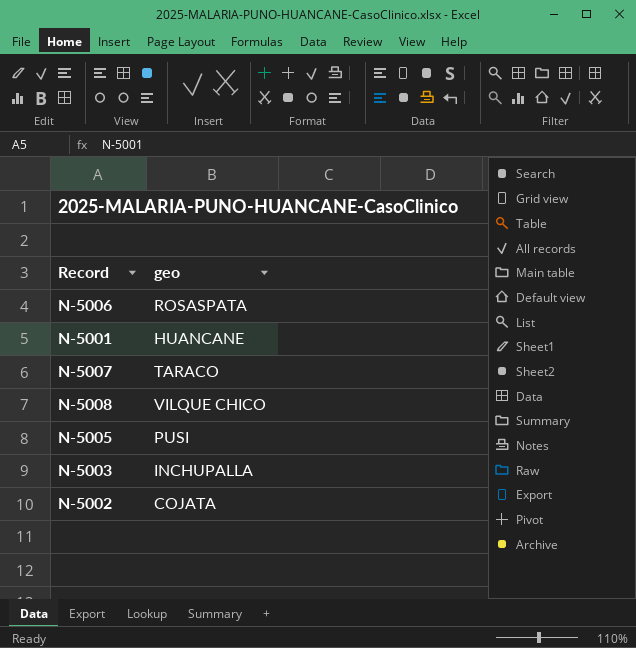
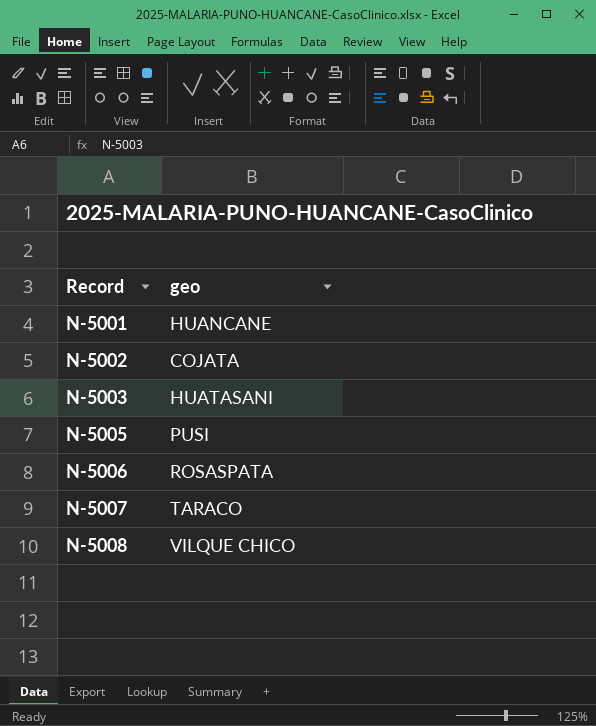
row order: none -> Record ascending
N-5003 | geo: INCHUPALLA -> HUATASANI

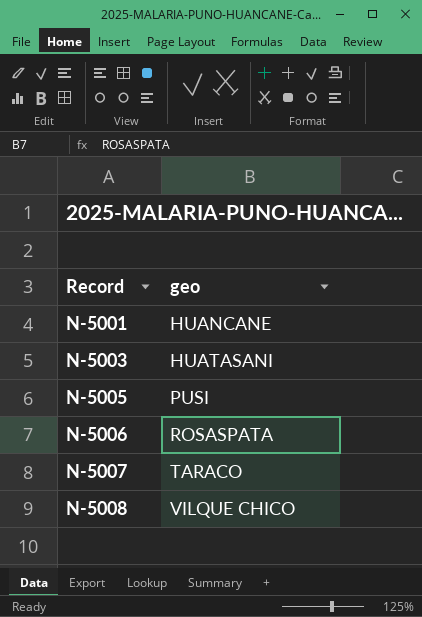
row N-5002: COJATA -> none

